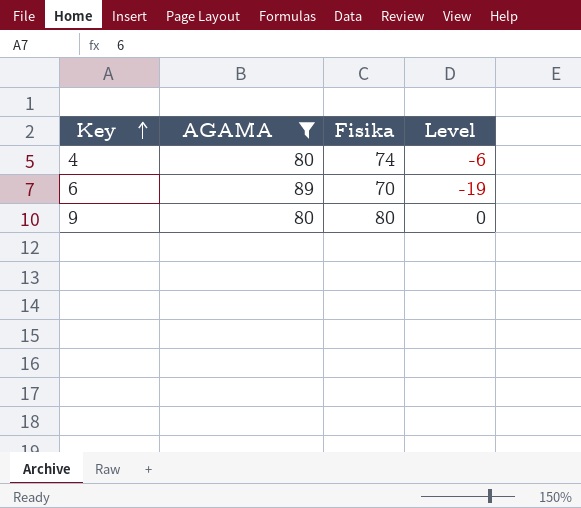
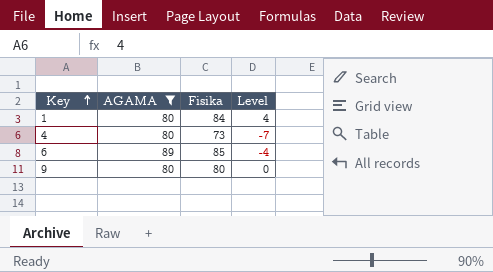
row 1: none -> 80 | 84 | 4
4 | Fisika: 74 -> 73
4 | Level: -6 -> -7
6 | Fisika: 70 -> 85
6 | Level: -19 -> -4

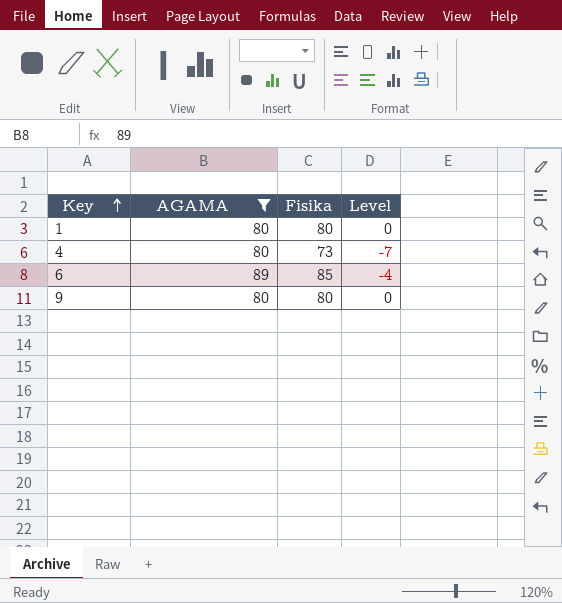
1 | Fisika: 84 -> 80
1 | Level: 4 -> 0

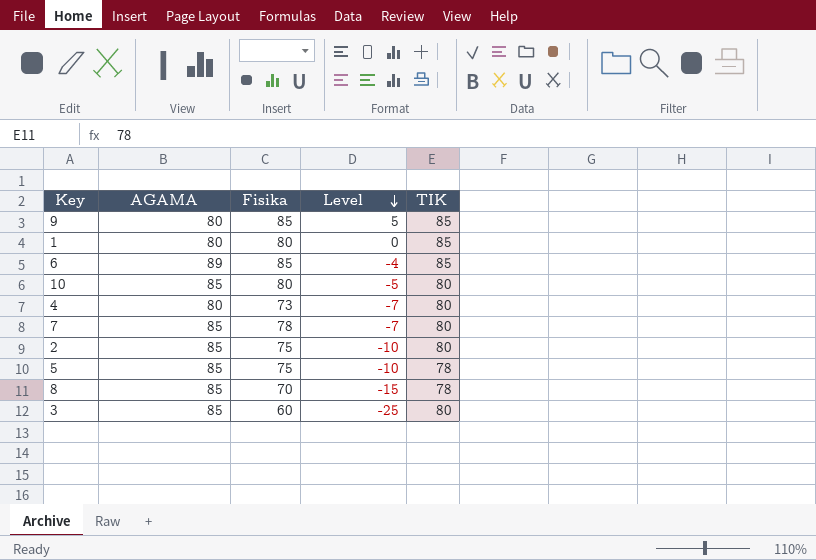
filter: AGAMA != 85 -> none
row order: Key ascending -> Level descending
column TIK | position: none -> 5
9 | Fisika: 80 -> 85
9 | Level: 0 -> 5

